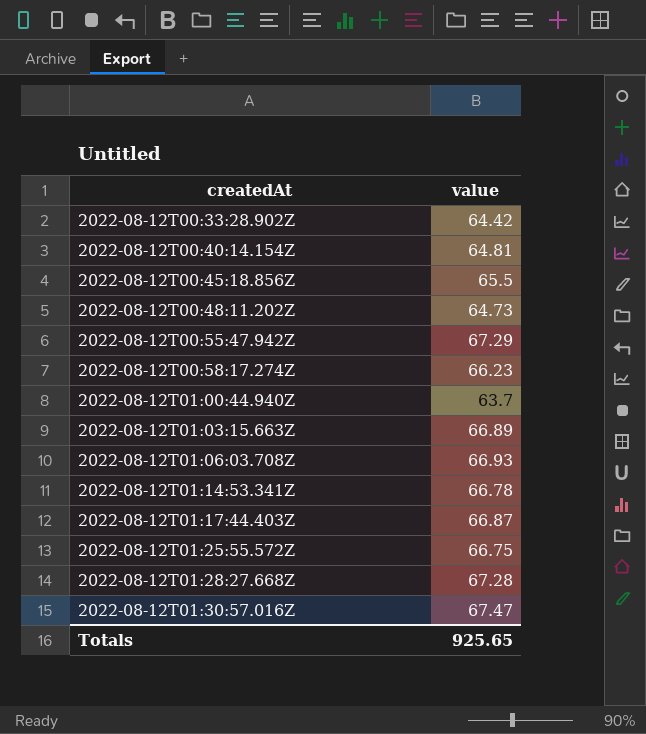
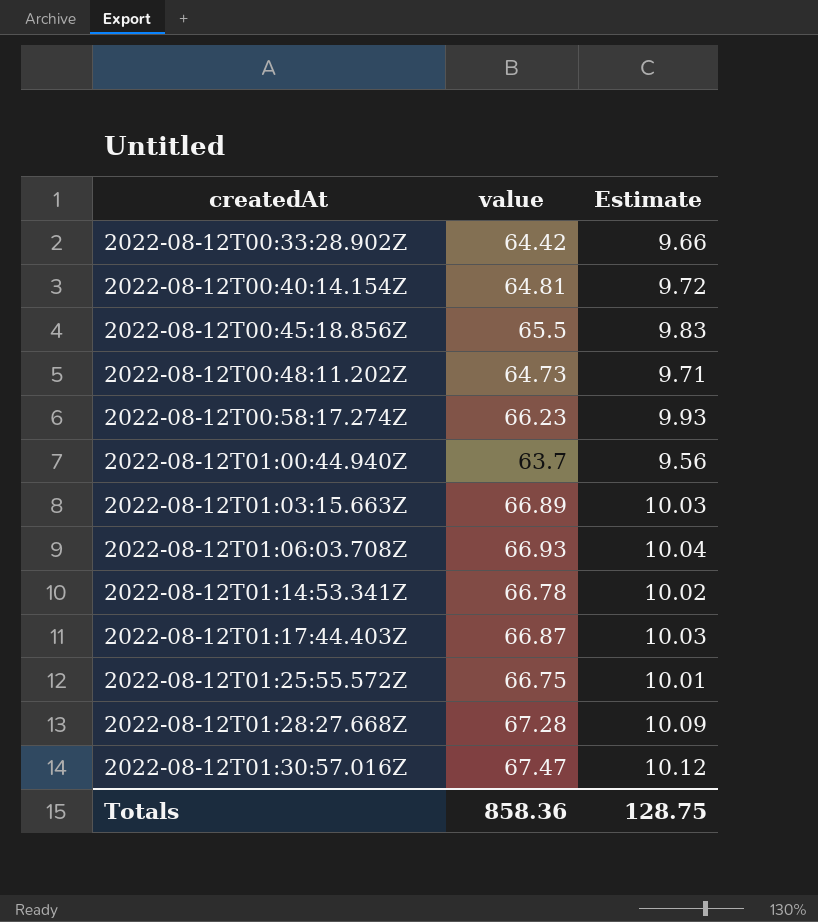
column Estimate | formula: none -> [value] * 0.15
row 2022-08-12T00:55:47.942Z: 67.29 -> none
Totals | value: 925.65 -> 858.36

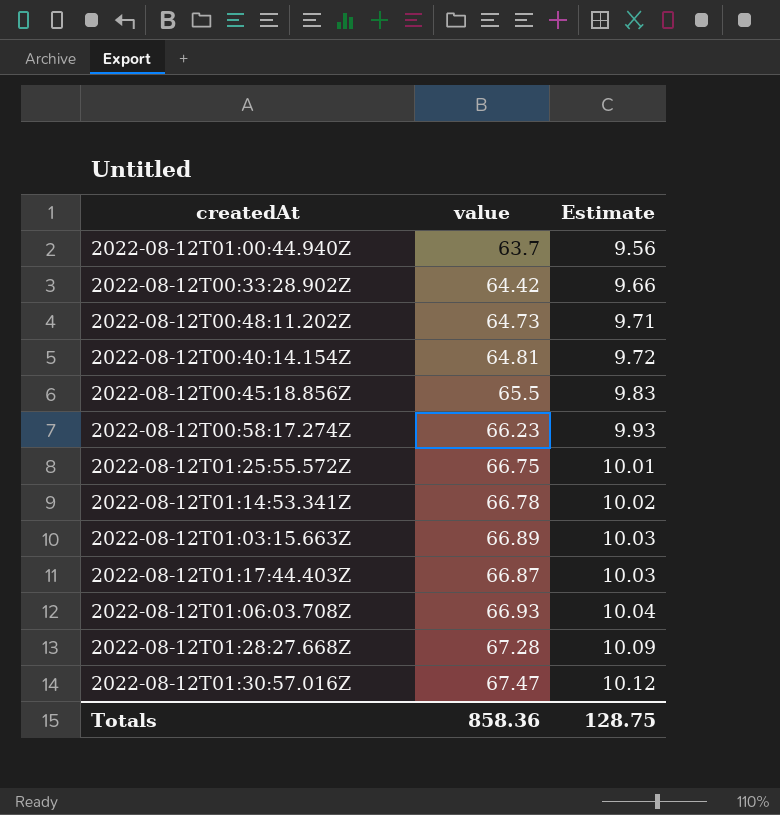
row order: createdAt ascending -> Estimate ascending

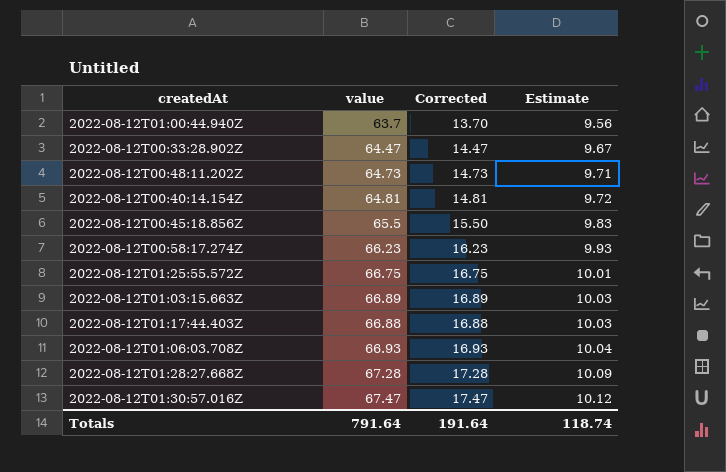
column Corrected | formula: none -> [value] - 50
row 2022-08-12T01:14:53.341Z: 66.78 | 10.02 -> none
2022-08-12T00:33:28.902Z | value: 64.42 -> 64.47
2022-08-12T00:33:28.902Z | Estimate: 9.66 -> 9.67
2022-08-12T01:17:44.403Z | value: 66.87 -> 66.88
Totals | value: 858.36 -> 791.64
Totals | Estimate: 128.75 -> 118.74

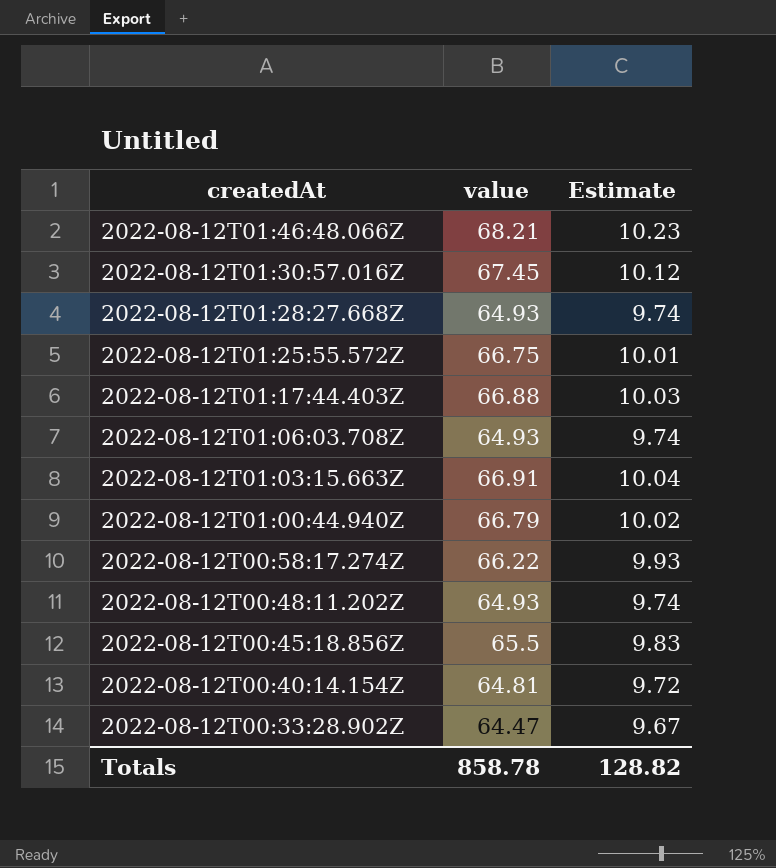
row order: Estimate ascending -> createdAt descending
column Corrected | formula: [value] - 50 -> none
row 2022-08-12T01:46:48.066Z: none -> 68.21 | 10.23
2022-08-12T01:30:57.016Z | value: 67.47 -> 67.45
2022-08-12T01:28:27.668Z | value: 67.28 -> 64.93
2022-08-12T01:28:27.668Z | Estimate: 10.09 -> 9.74
2022-08-12T01:06:03.708Z | value: 66.93 -> 64.93
2022-08-12T01:06:03.708Z | Estimate: 10.04 -> 9.74
2022-08-12T01:03:15.663Z | value: 66.89 -> 66.91
2022-08-12T01:03:15.663Z | Estimate: 10.03 -> 10.04
2022-08-12T01:00:44.940Z | value: 63.7 -> 66.79
2022-08-12T01:00:44.940Z | Estimate: 9.56 -> 10.02
2022-08-12T00:58:17.274Z | value: 66.23 -> 66.22
2022-08-12T00:48:11.202Z | value: 64.73 -> 64.93
2022-08-12T00:48:11.202Z | Estimate: 9.71 -> 9.74
Totals | value: 791.64 -> 858.78
Totals | Estimate: 118.74 -> 128.82

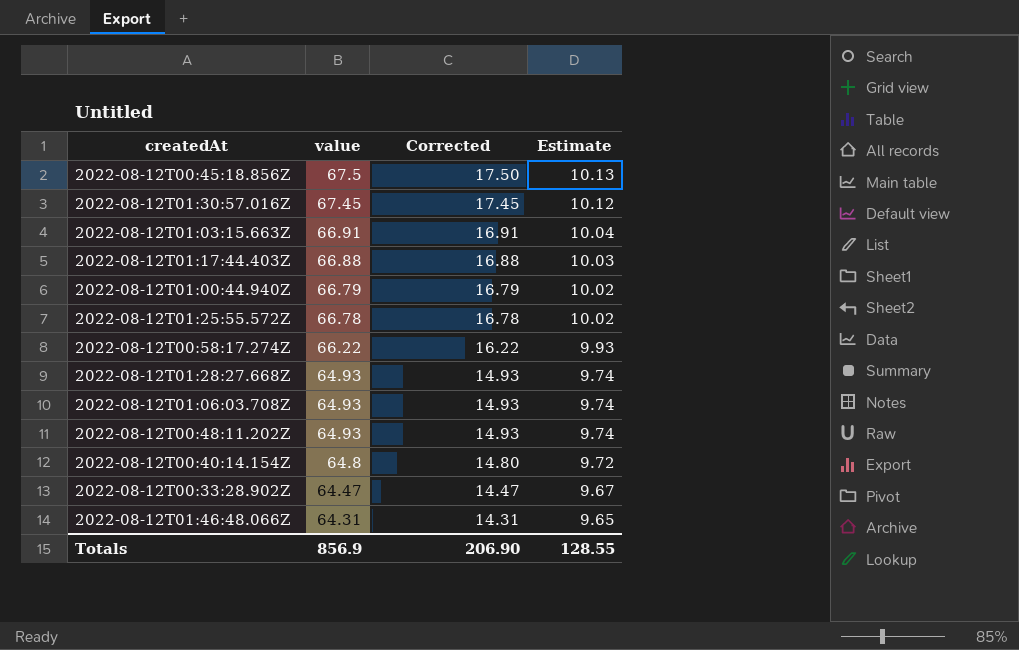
row order: createdAt descending -> value descending
column Corrected | formula: none -> [value] - 50
2022-08-12T00:45:18.856Z | value: 65.5 -> 67.5
2022-08-12T00:45:18.856Z | Estimate: 9.83 -> 10.13
2022-08-12T01:25:55.572Z | value: 66.75 -> 66.78
2022-08-12T01:25:55.572Z | Estimate: 10.01 -> 10.02
2022-08-12T00:40:14.154Z | value: 64.81 -> 64.8
2022-08-12T01:46:48.066Z | value: 68.21 -> 64.31
2022-08-12T01:46:48.066Z | Estimate: 10.23 -> 9.65
Totals | value: 858.78 -> 856.9
Totals | Estimate: 128.82 -> 128.55

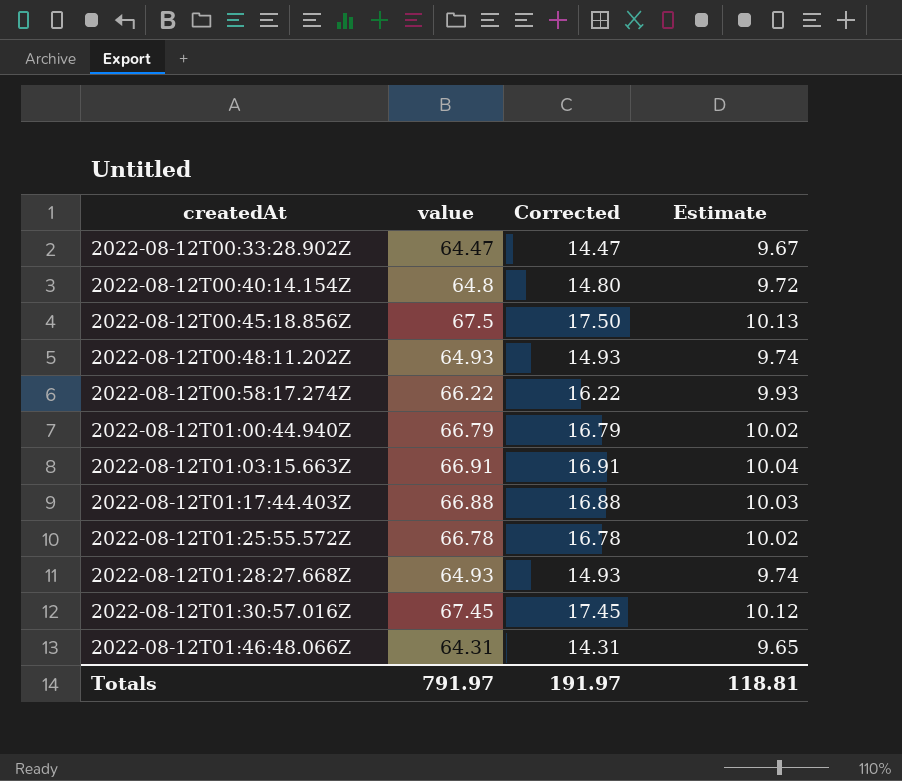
row order: value descending -> createdAt ascending
row 2022-08-12T01:06:03.708Z: 64.93 | 14.93 | 9.74 -> none
Totals | value: 856.9 -> 791.97
Totals | Corrected: 206.90 -> 191.97
Totals | Estimate: 128.55 -> 118.81

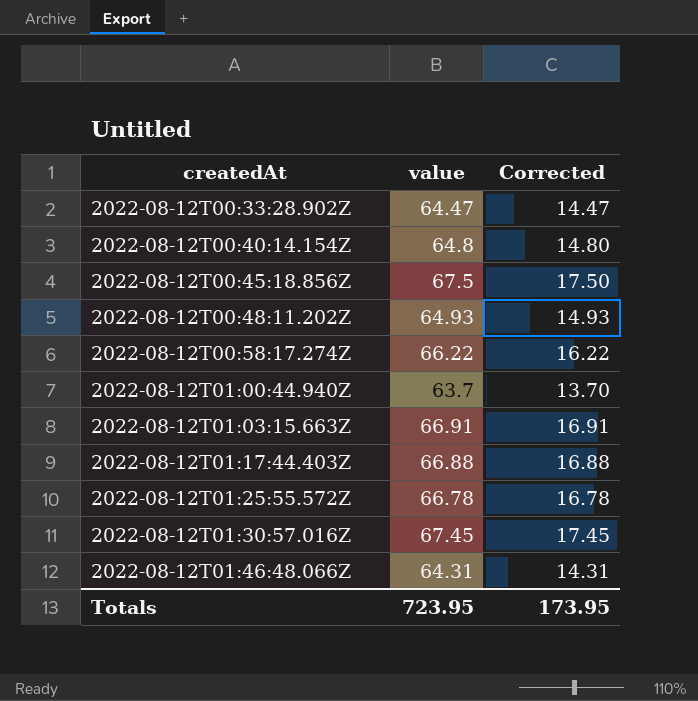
column Estimate | formula: [value] * 0.15 -> none
row 2022-08-12T01:28:27.668Z: 64.93 | 14.93 | 9.74 -> none
2022-08-12T01:00:44.940Z | value: 66.79 -> 63.7
2022-08-12T01:00:44.940Z | Corrected: 16.79 -> 13.70
Totals | value: 791.97 -> 723.95
Totals | Corrected: 191.97 -> 173.95

